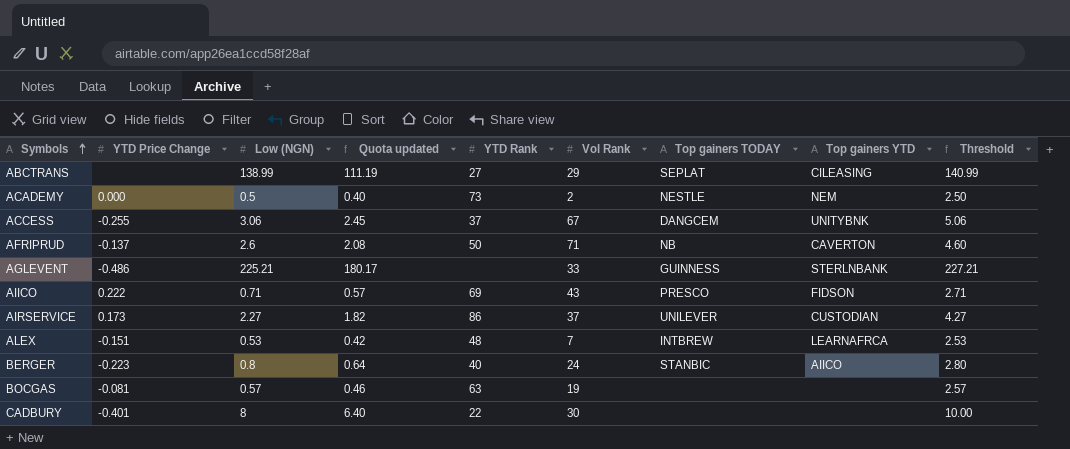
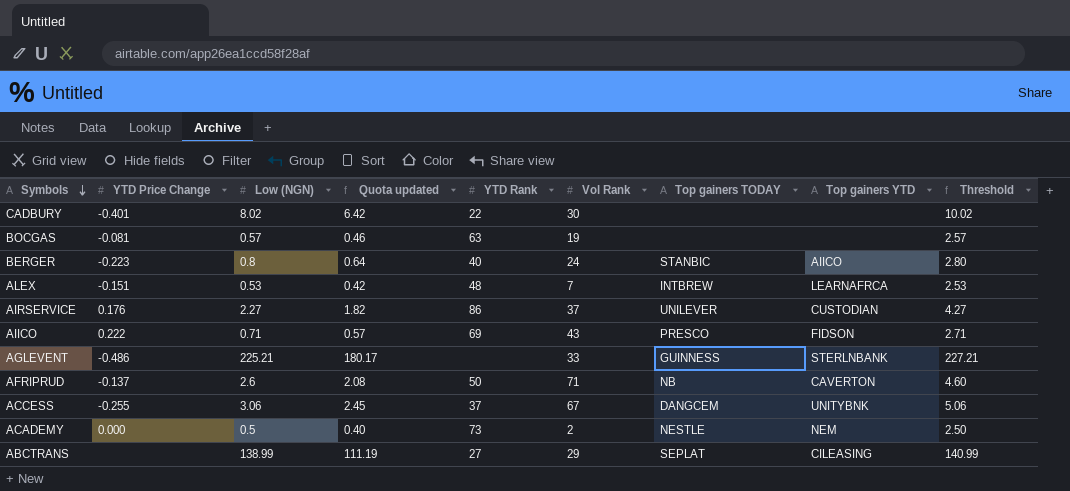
row order: Symbols ascending -> Symbols descending
CADBURY | Low (NGN): 8 -> 8.02
CADBURY | Quota updated: 6.40 -> 6.42
CADBURY | Threshold: 10.00 -> 10.02
AIRSERVICE | YTD Price Change: 0.173 -> 0.176

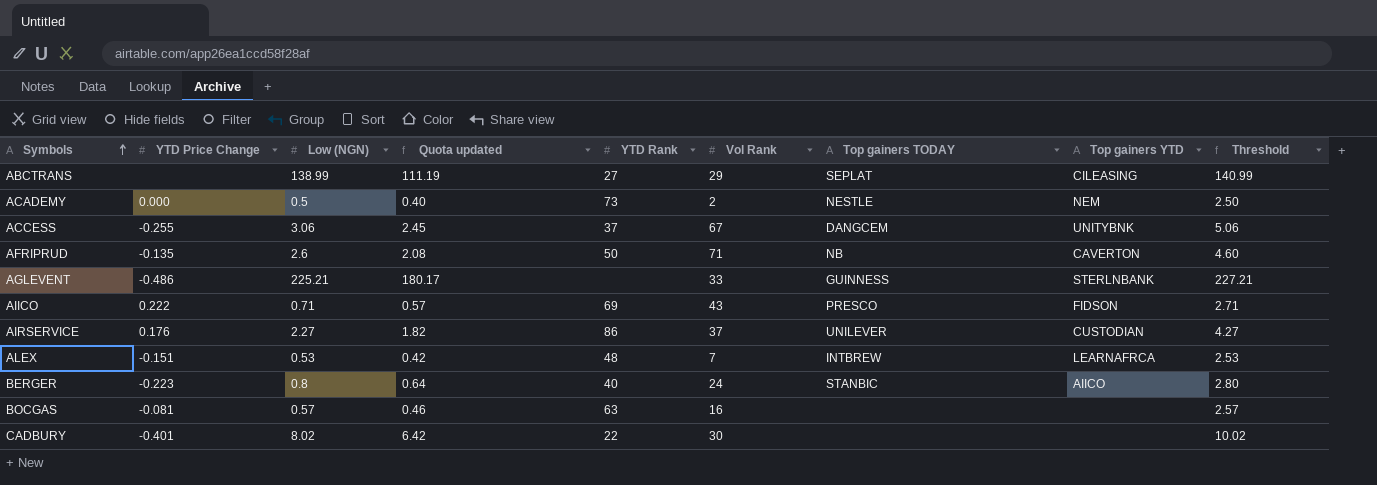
row order: Symbols descending -> Symbols ascending
AFRIPRUD | YTD Price Change: -0.137 -> -0.135
BOCGAS | Vol Rank: 19 -> 16

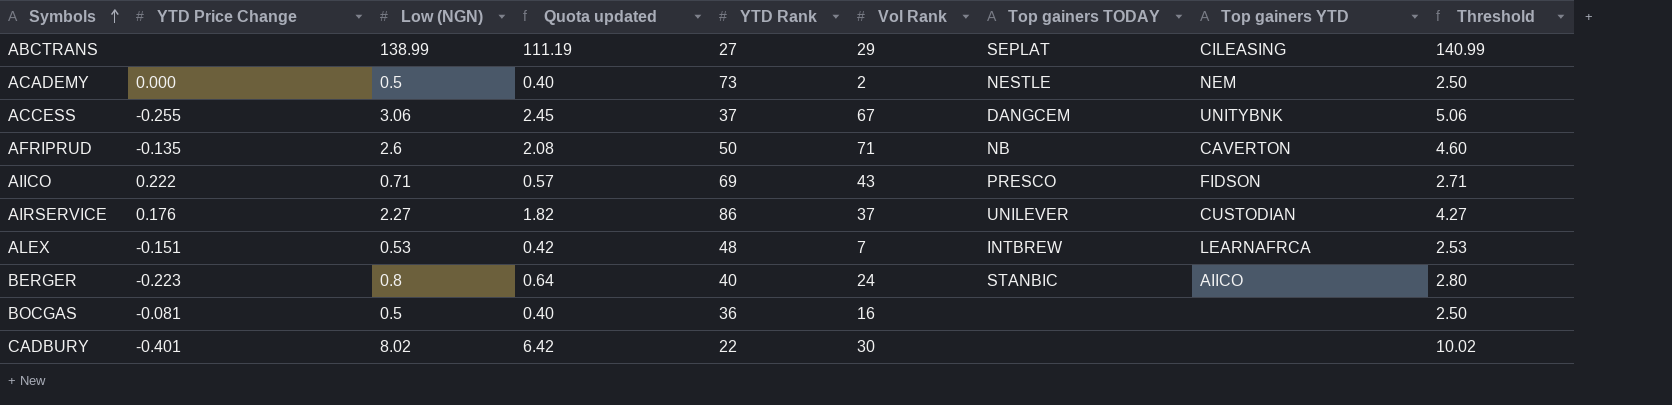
row AGLEVENT: -0.486 | 225.21 | 180.17 | none | 33 | GUINNESS | STERLNBANK | 227.21 -> none
BOCGAS | Low (NGN): 0.57 -> 0.5
BOCGAS | Quota updated: 0.46 -> 0.40
BOCGAS | YTD Rank: 63 -> 36
BOCGAS | Threshold: 2.57 -> 2.50

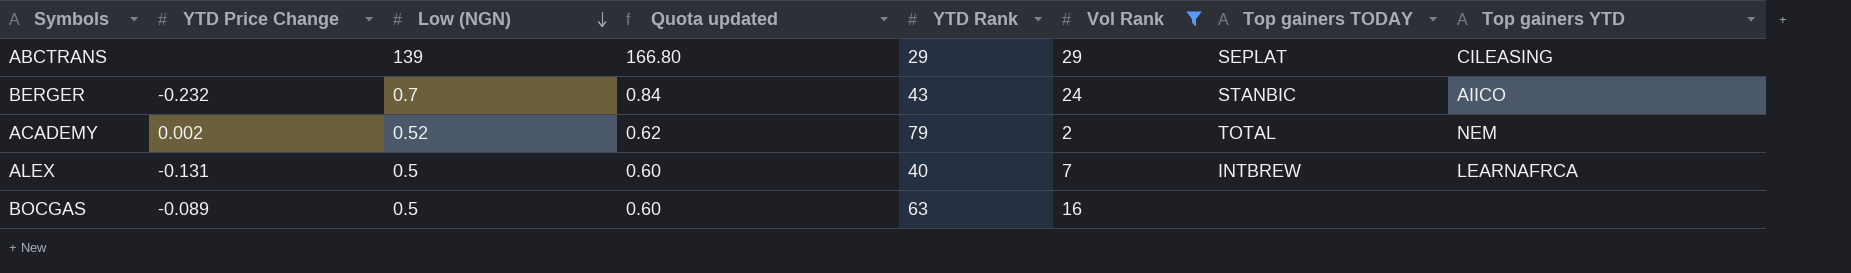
filter: none -> Vol Rank <= 29
row order: Symbols ascending -> Low (NGN) descending
column Threshold | formula: [Low (NGN)] + 2 -> none
column Quota updated | formula: [Low (NGN)] * 0.8 -> [Low (NGN)] * 1.2
ABCTRANS | Low (NGN): 138.99 -> 139
ABCTRANS | YTD Rank: 27 -> 29
BERGER | YTD Price Change: -0.223 -> -0.232
BERGER | Low (NGN): 0.8 -> 0.7
BERGER | YTD Rank: 40 -> 43
ACADEMY | YTD Price Change: 0.000 -> 0.002
ACADEMY | Low (NGN): 0.5 -> 0.52
ACADEMY | YTD Rank: 73 -> 79
ACADEMY | Top gainers TODAY: NESTLE -> TOTAL
ALEX | YTD Price Change: -0.151 -> -0.131
ALEX | Low (NGN): 0.53 -> 0.5
ALEX | YTD Rank: 48 -> 40
BOCGAS | YTD Price Change: -0.081 -> -0.089
BOCGAS | YTD Rank: 36 -> 63

